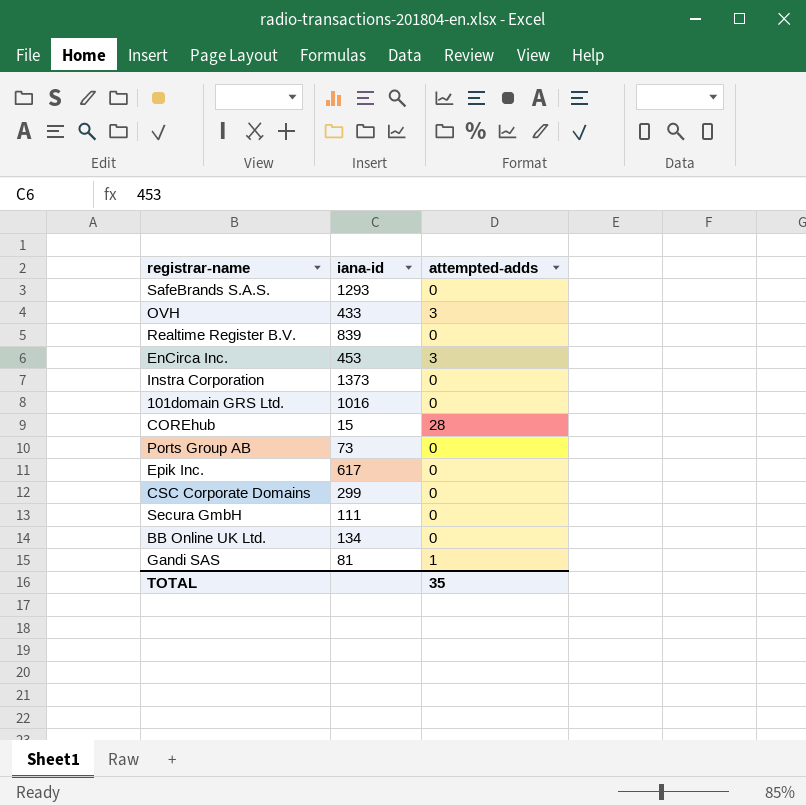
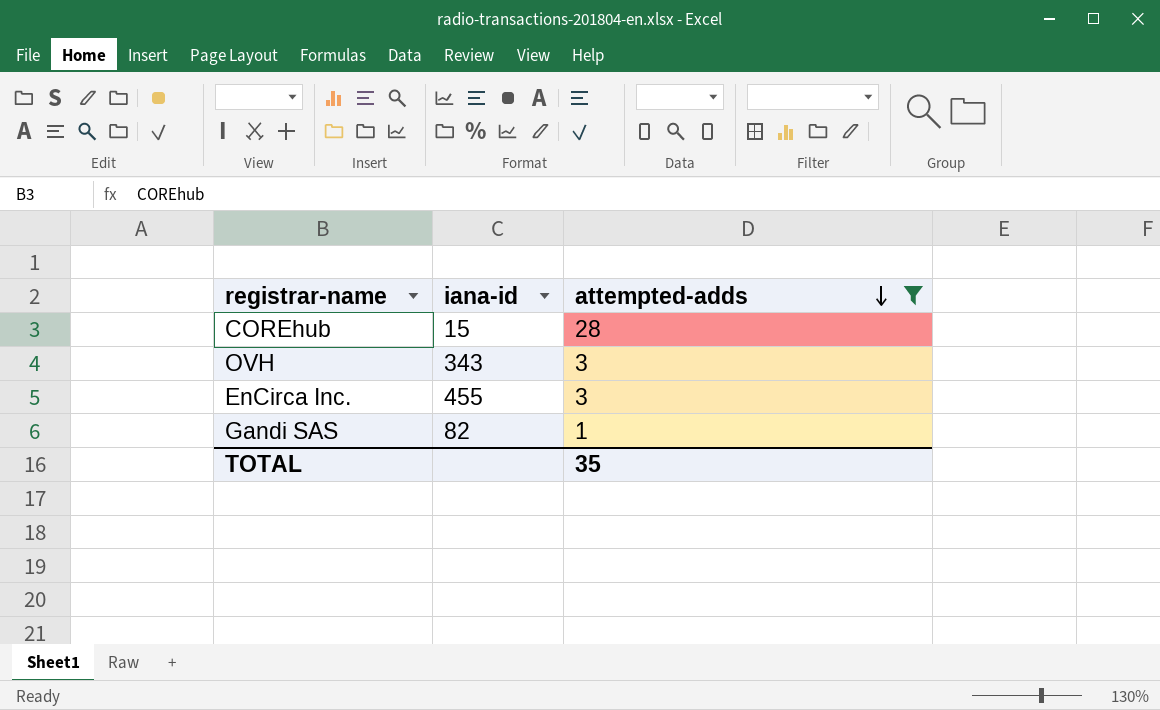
filter: none -> attempted-adds != 0
row order: none -> attempted-adds descending
OVH | iana-id: 433 -> 343
EnCirca Inc. | iana-id: 453 -> 455
Gandi SAS | iana-id: 81 -> 82

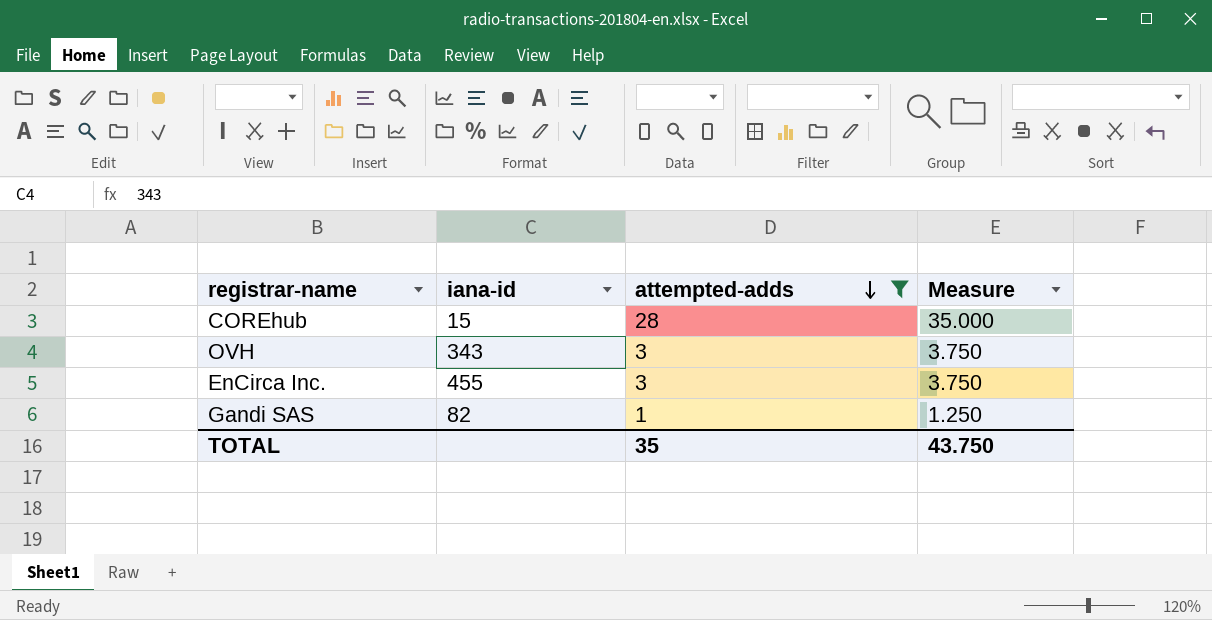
column Measure | formula: none -> [attempted-adds] * 1.25

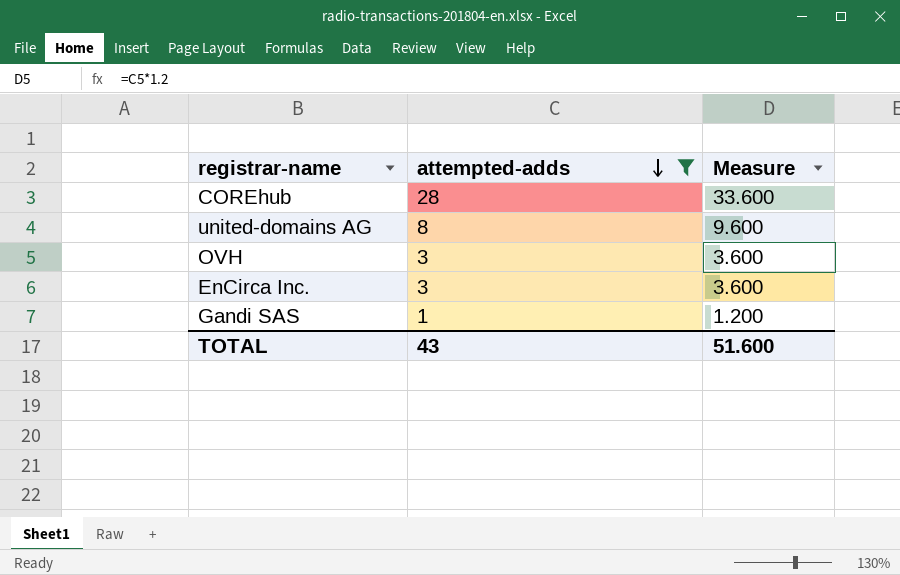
column iana-id | position: 2 -> none
column Measure | formula: [attempted-adds] * 1.25 -> [attempted-adds] * 1.2
row united-domains AG: none -> 8 | 9.600
TOTAL | attempted-adds: 35 -> 43
TOTAL | Measure: 43.750 -> 51.600

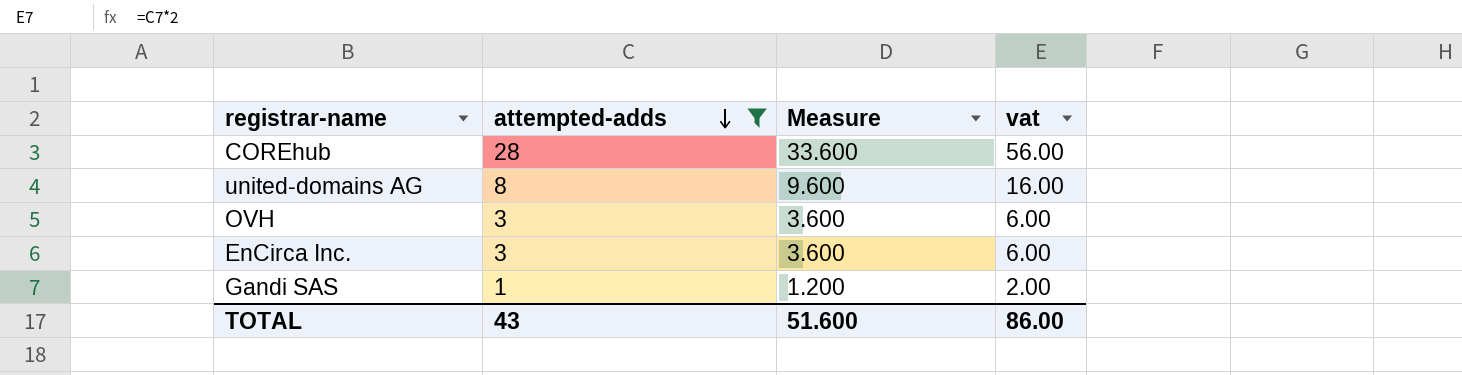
column vat | formula: none -> [attempted-adds] * 2

